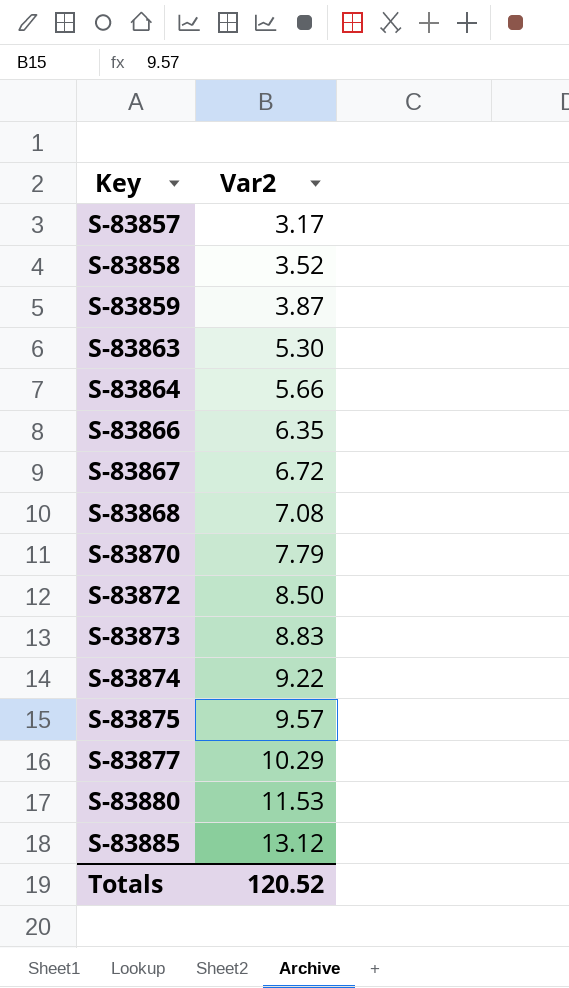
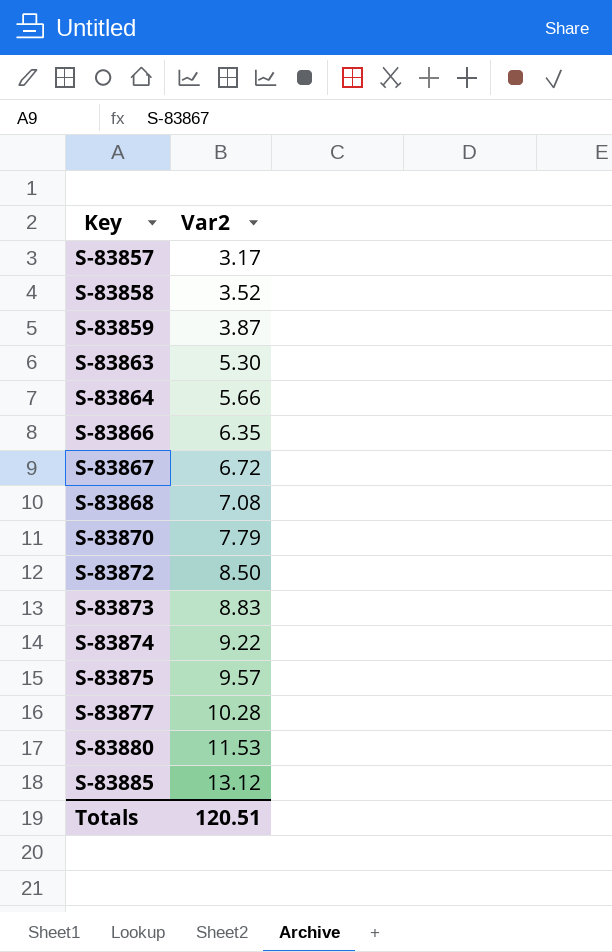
S-83877 | Var2: 10.29 -> 10.28
Totals | Var2: 120.52 -> 120.51

